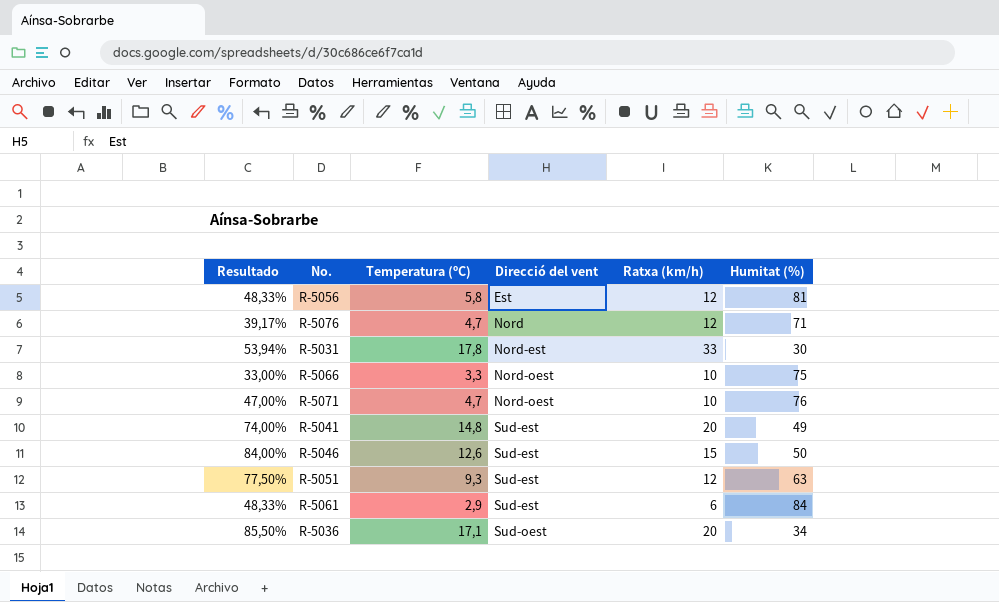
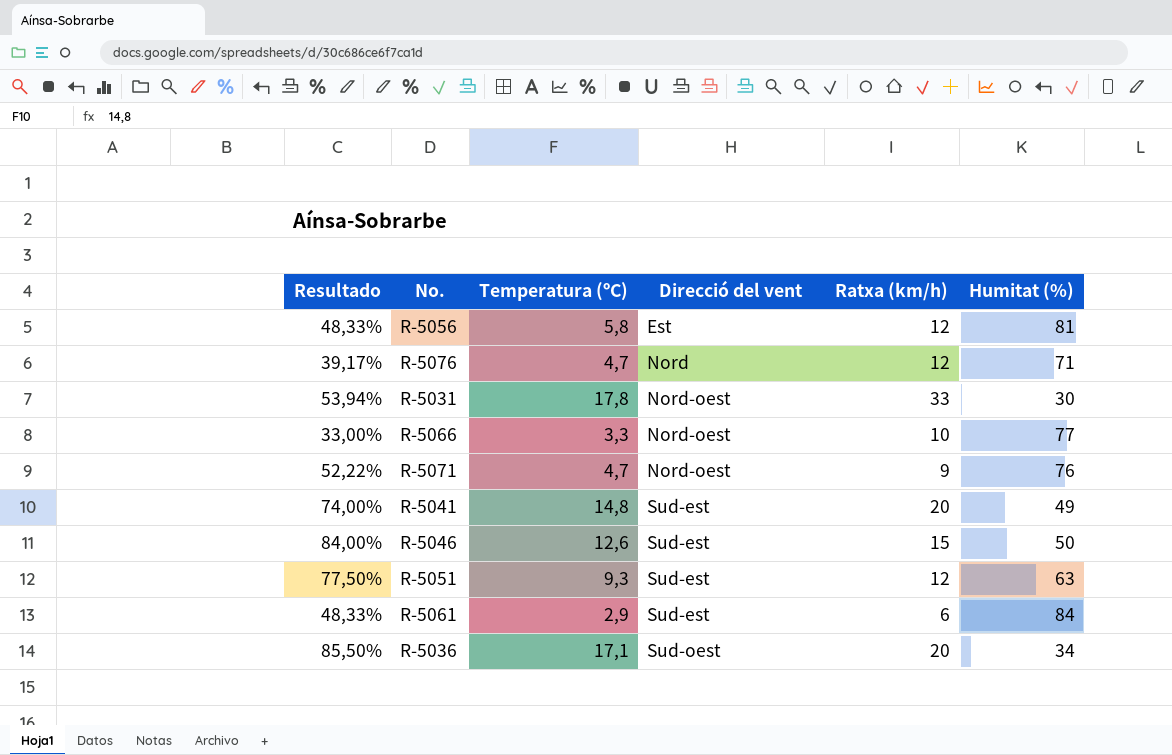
R-5031 | Direcció del vent: Nord-est -> Nord-oest
R-5066 | Humitat (%): 75 -> 77
R-5071 | Resultado: 47,00% -> 52,22%
R-5071 | Ratxa (km/h): 10 -> 9

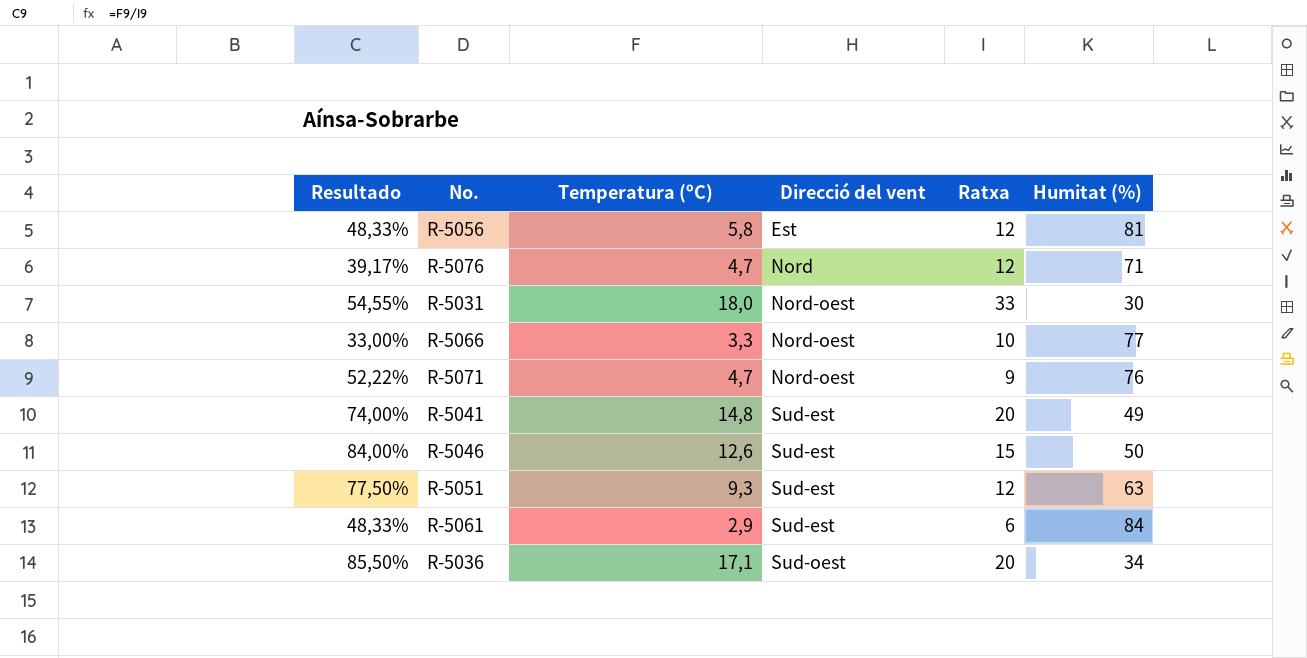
column name: Ratxa (km/h) -> Ratxa
R-5031 | Resultado: 53,94% -> 54,55%
R-5031 | Temperatura (ºC): 17,8 -> 18,0

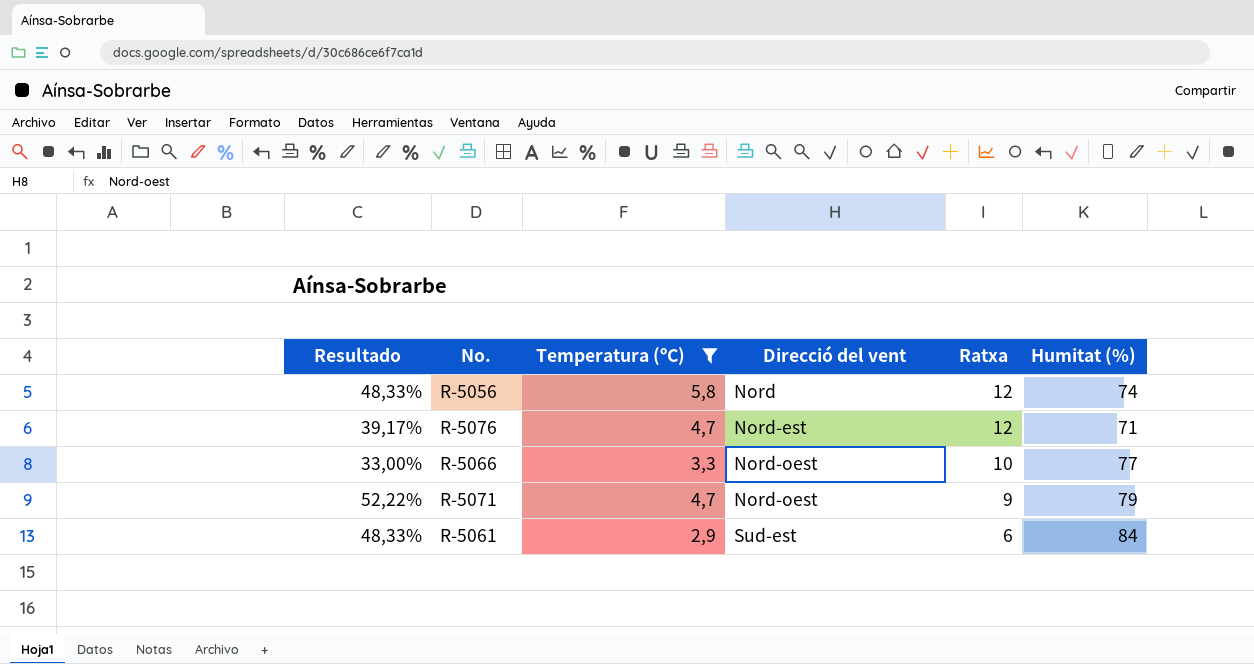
filter: none -> Temperatura (ºC) <= 5,8
R-5056 | Direcció del vent: Est -> Nord
R-5056 | Humitat (%): 81 -> 74
R-5076 | Direcció del vent: Nord -> Nord-est
R-5071 | Humitat (%): 76 -> 79

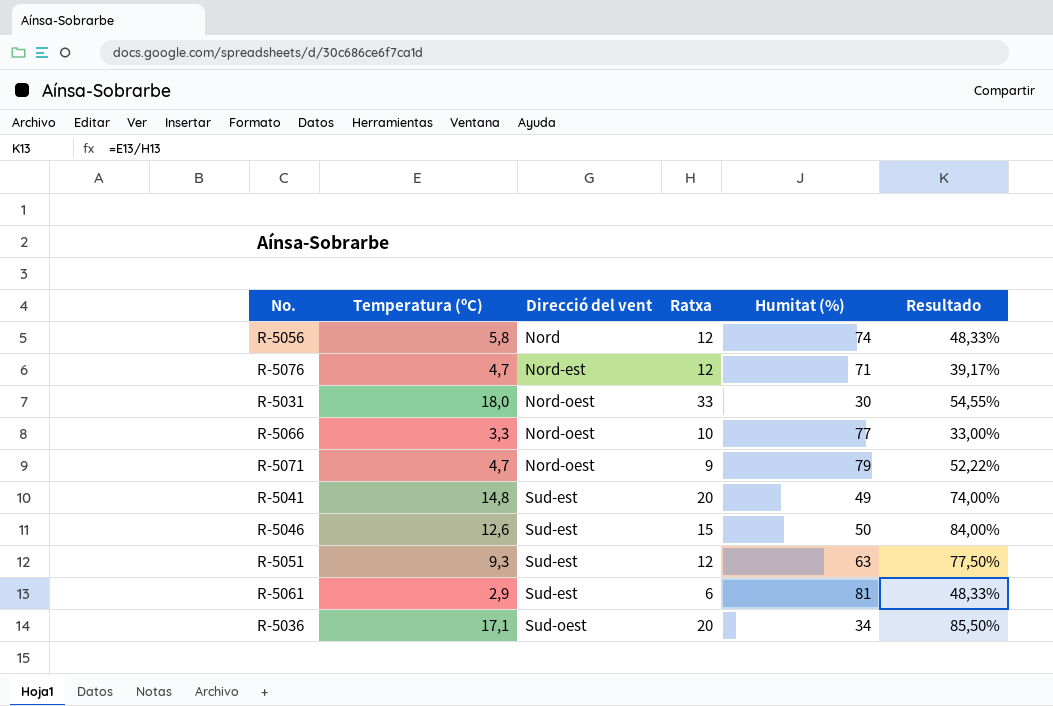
filter: Temperatura (ºC) <= 5,8 -> none
column Resultado | position: 1 -> 6
R-5061 | Humitat (%): 84 -> 81

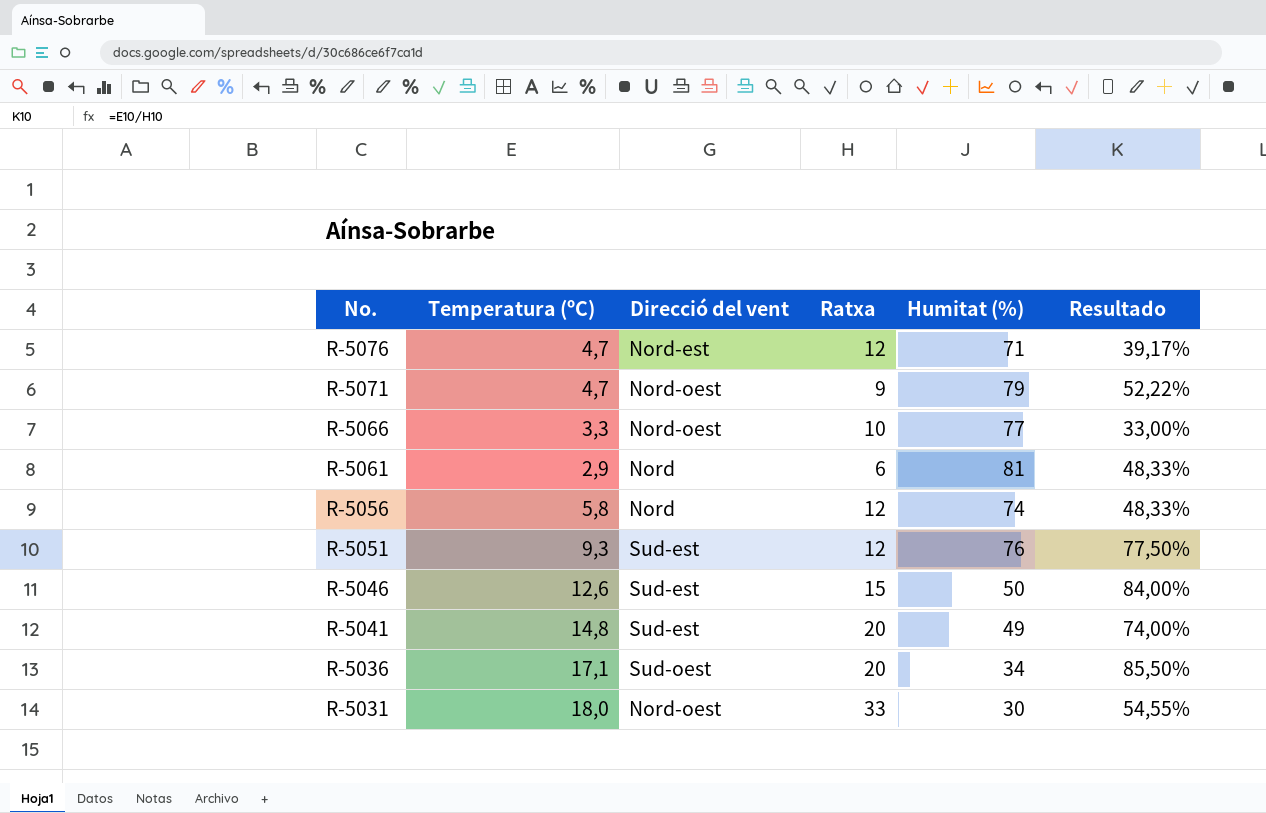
row order: Direcció del vent ascending -> No. descending
R-5061 | Direcció del vent: Sud-est -> Nord
R-5051 | Humitat (%): 63 -> 76

